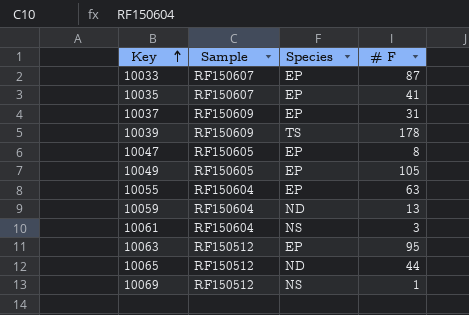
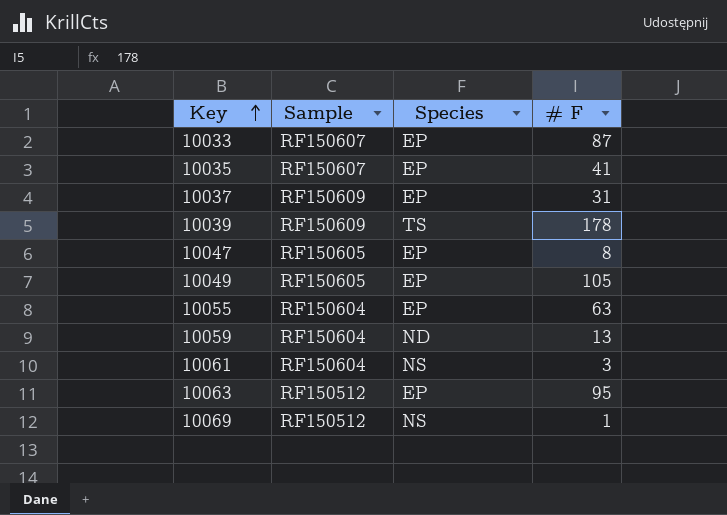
row 10065: RF150512 | ND | 44 -> none

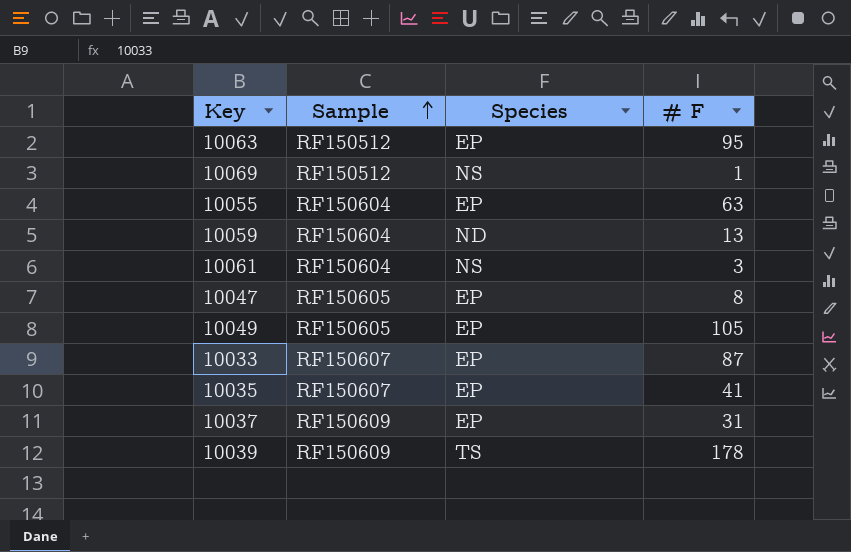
row order: Key ascending -> Sample ascending

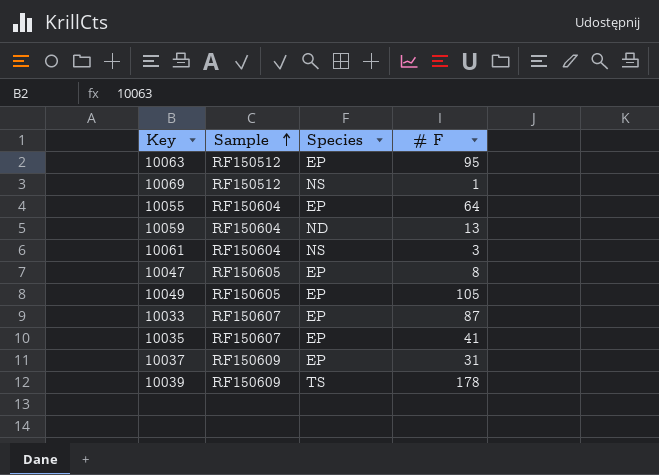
10055 | # F: 63 -> 64

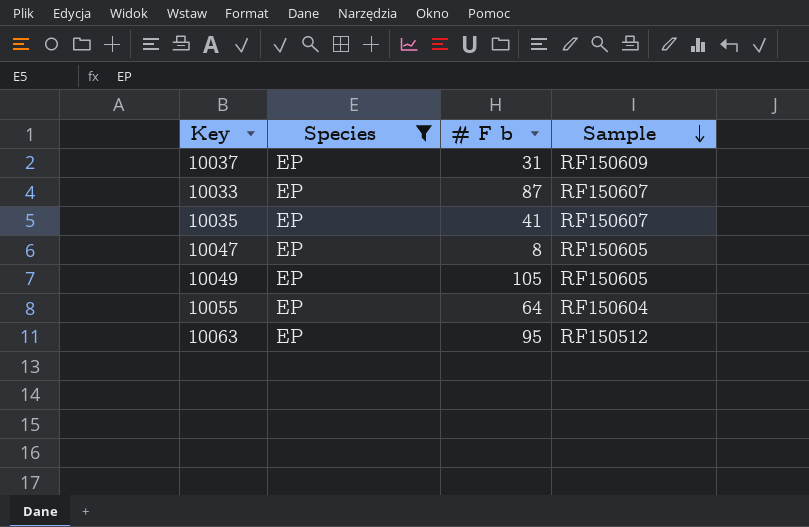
filter: none -> Species = EP
row order: Sample ascending -> Sample descending
column name: # F -> # F b
column Sample | position: 2 -> 4

